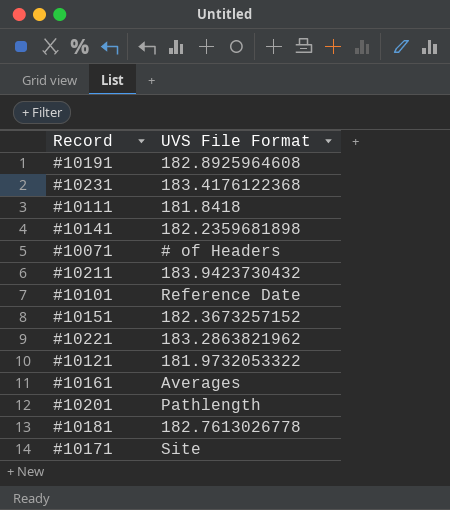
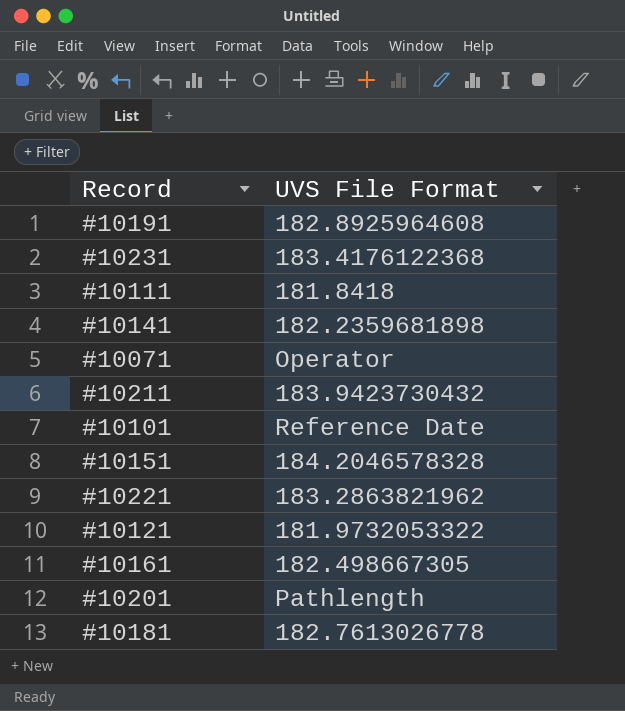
row #10171: Site -> none
#10071 | UVS File Format: # of Headers -> Operator
#10151 | UVS File Format: 182.3673257152 -> 184.2046578328
#10161 | UVS File Format: Averages -> 182.498667305

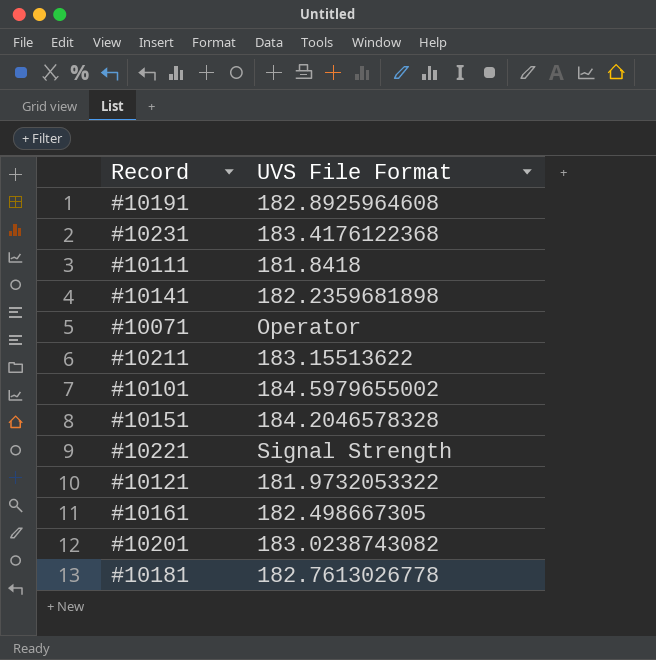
#10211 | UVS File Format: 183.9423730432 -> 183.15513622
#10101 | UVS File Format: Reference Date -> 184.5979655002
#10221 | UVS File Format: 183.2863821962 -> Signal Strength
#10201 | UVS File Format: Pathlength -> 183.0238743082

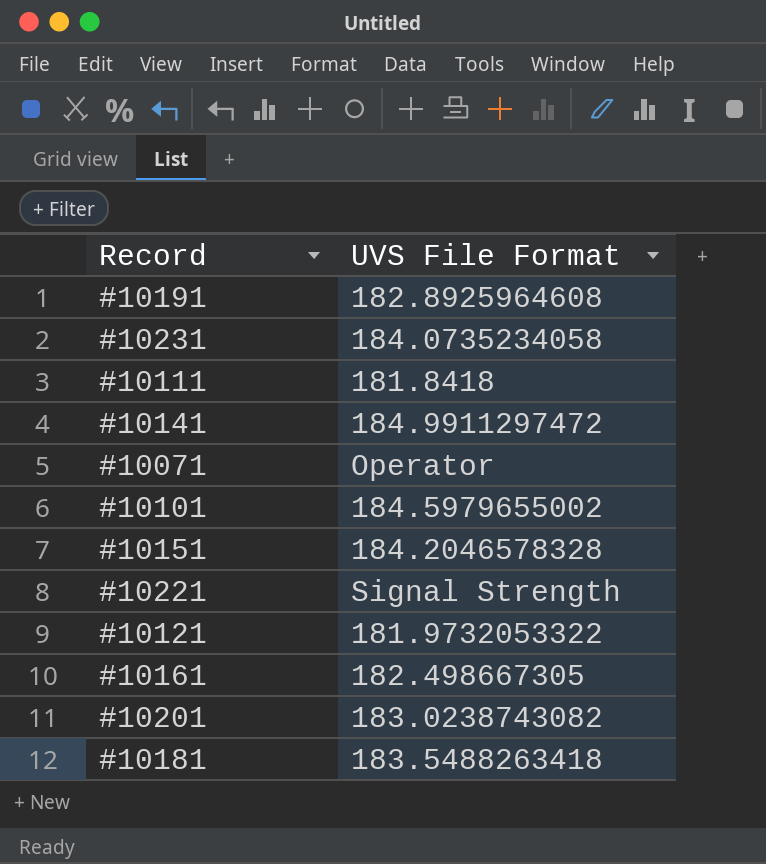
row #10211: 183.15513622 -> none
#10231 | UVS File Format: 183.4176122368 -> 184.0735234058
#10141 | UVS File Format: 182.2359681898 -> 184.9911297472
#10181 | UVS File Format: 182.7613026778 -> 183.5488263418

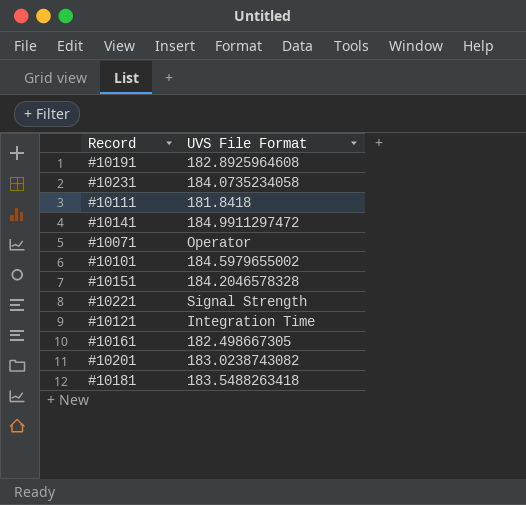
#10121 | UVS File Format: 181.9732053322 -> Integration Time

